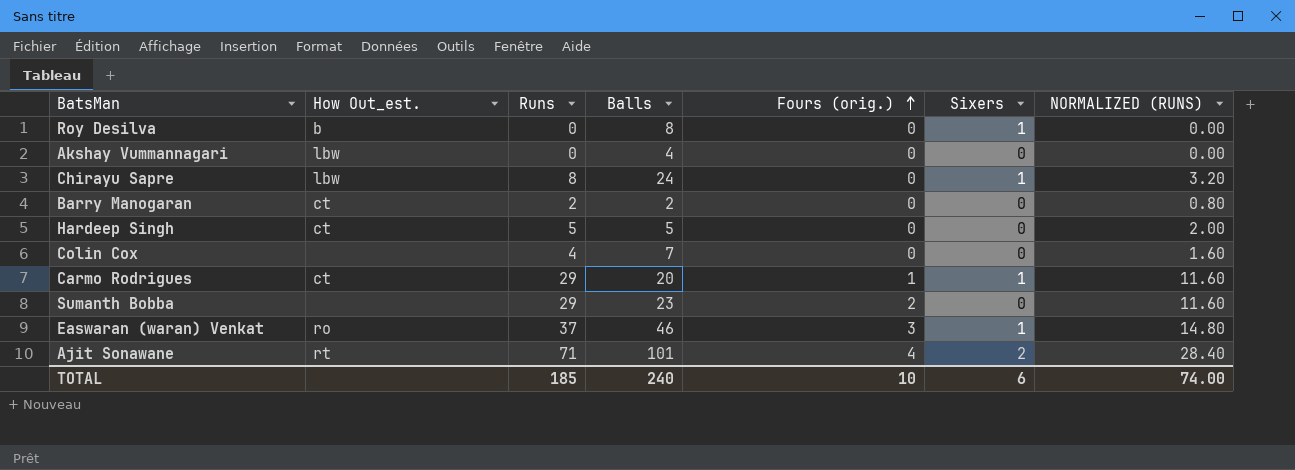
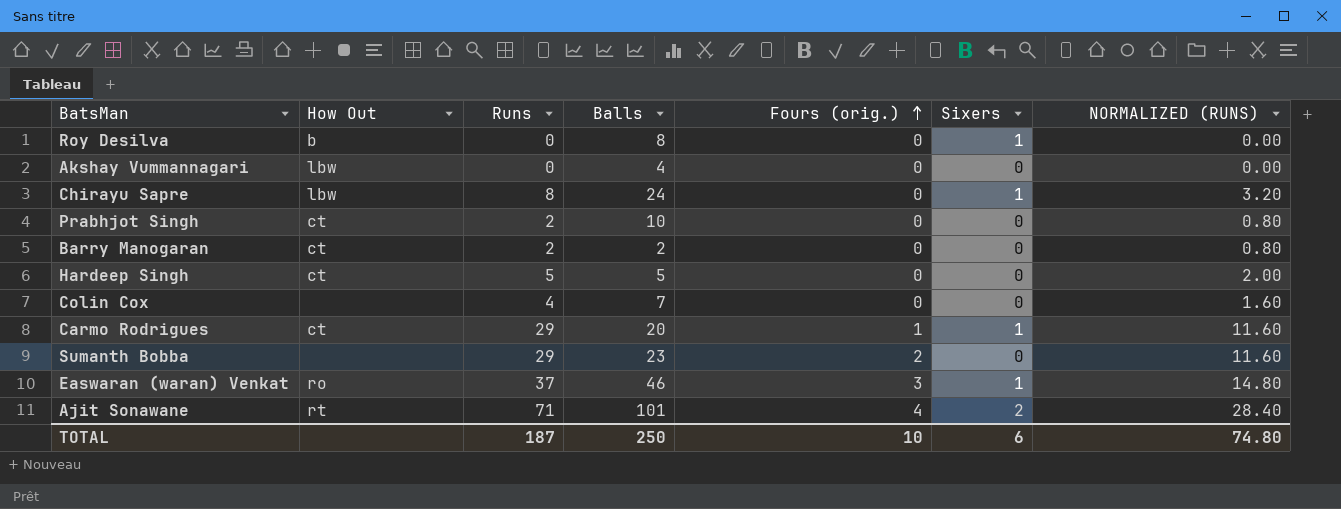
column name: How Out_est. -> How Out
row Prabhjot Singh: none -> ct | 2 | 10 | 0 | 0 | 0.80
TOTAL | Runs: 185 -> 187
TOTAL | Balls: 240 -> 250
TOTAL | NORMALIZED (RUNS): 74.00 -> 74.80

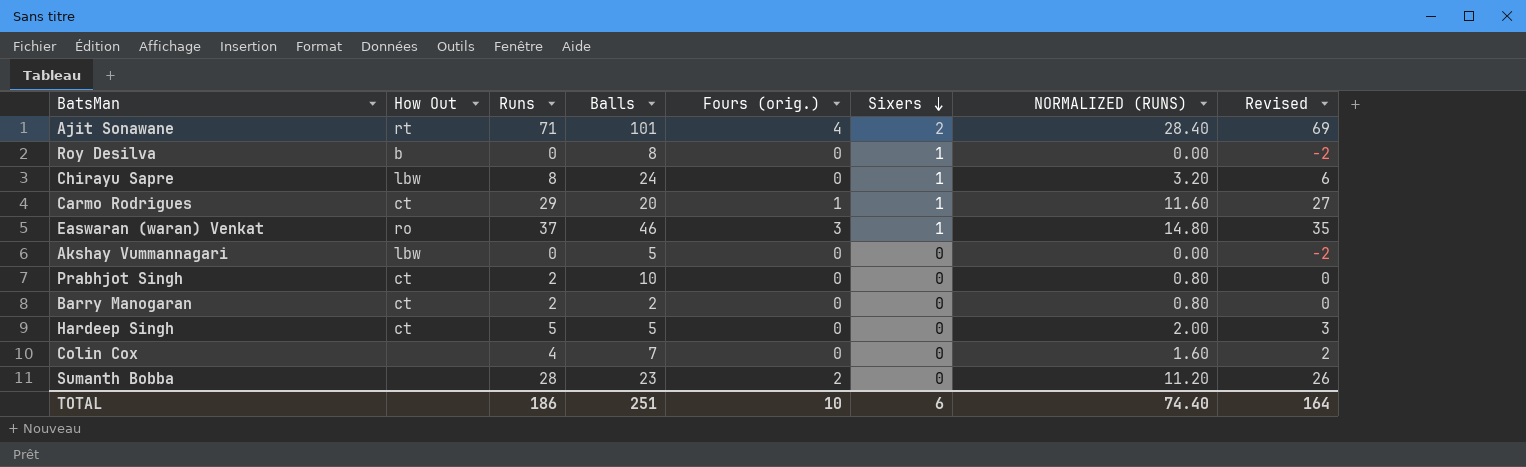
row order: Fours (orig.) ascending -> Sixers descending
column Revised | formula: none -> [Runs] - 2
Akshay Vummannagari | Balls: 4 -> 5
Sumanth Bobba | Runs: 29 -> 28
Sumanth Bobba | NORMALIZED (RUNS): 11.60 -> 11.20
TOTAL | Runs: 187 -> 186
TOTAL | Balls: 250 -> 251
TOTAL | NORMALIZED (RUNS): 74.80 -> 74.40

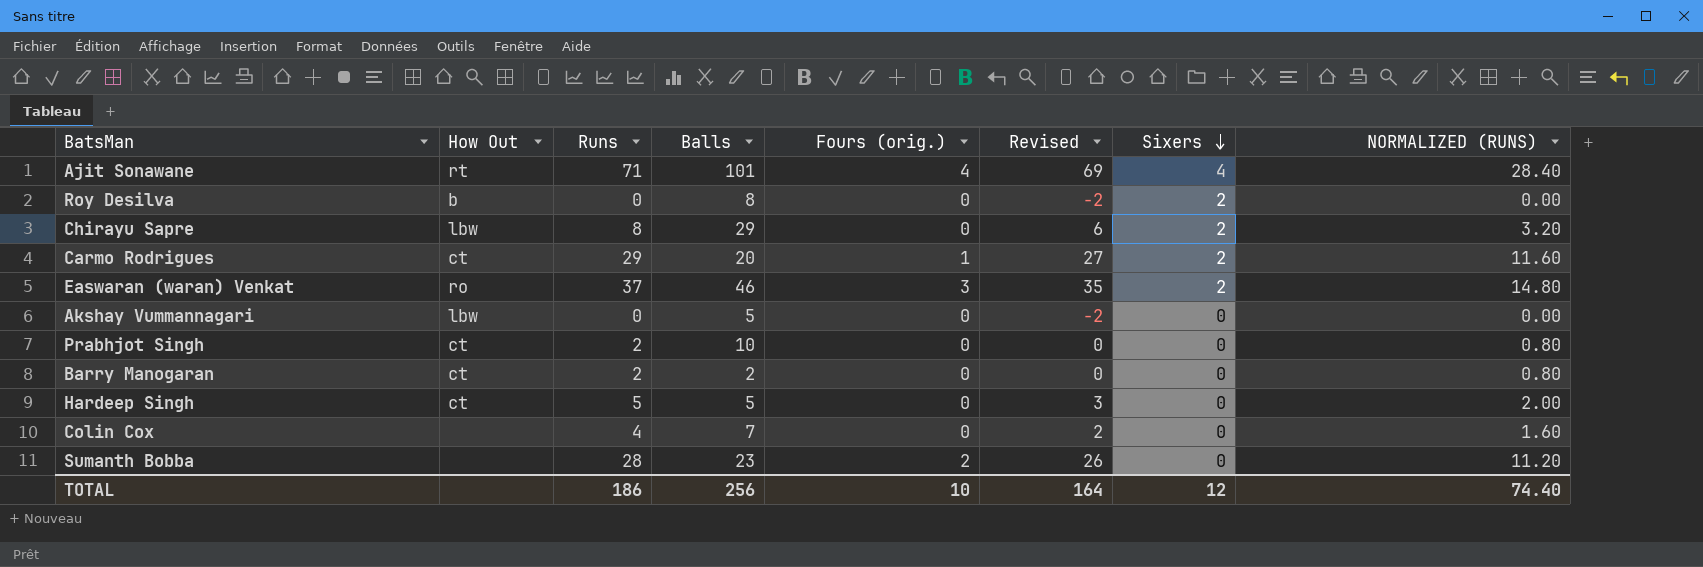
column Revised | position: 8 -> 6
Ajit Sonawane | Sixers: 2 -> 4
Roy Desilva | Sixers: 1 -> 2
Chirayu Sapre | Balls: 24 -> 29
Chirayu Sapre | Sixers: 1 -> 2
Carmo Rodrigues | Sixers: 1 -> 2
Easwaran (waran) Venkat | Sixers: 1 -> 2
TOTAL | Balls: 251 -> 256
TOTAL | Sixers: 6 -> 12

